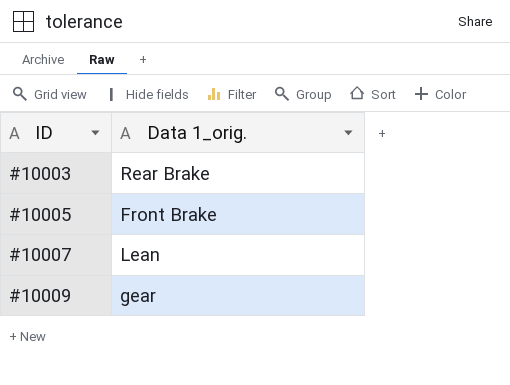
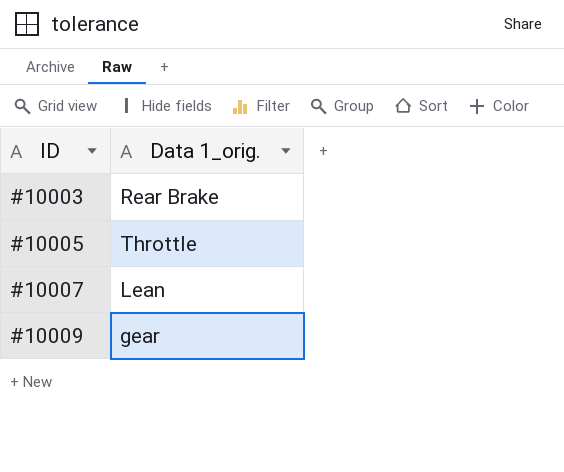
#10005 | Data 1_orig.: Front Brake -> Throttle

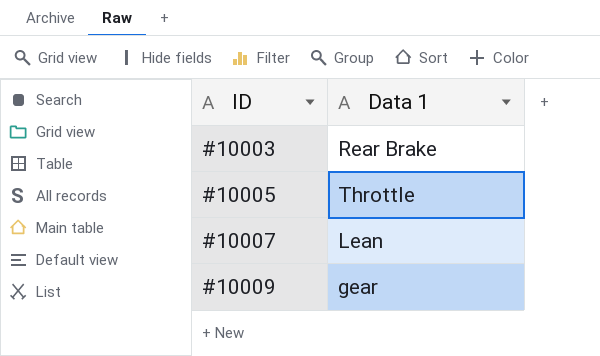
column name: Data 1_orig. -> Data 1

